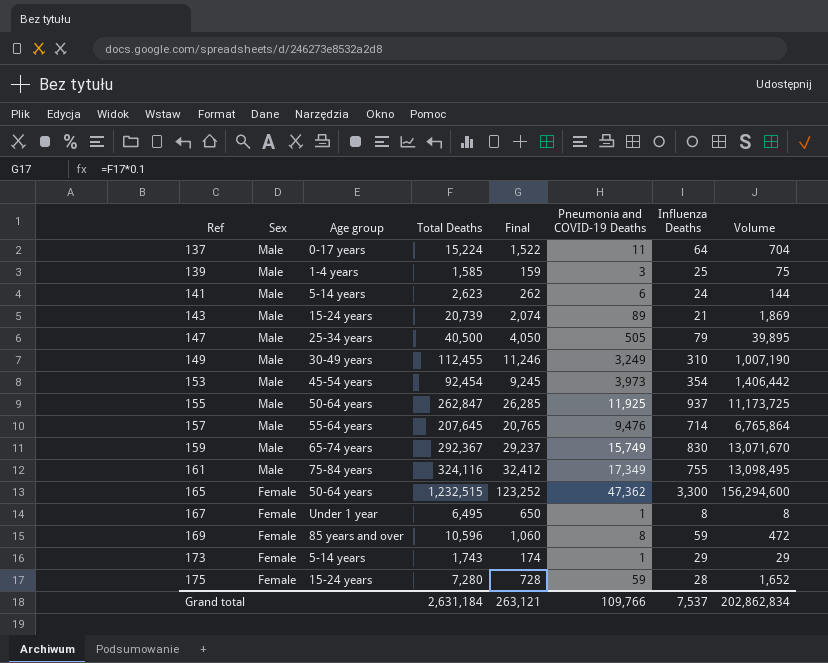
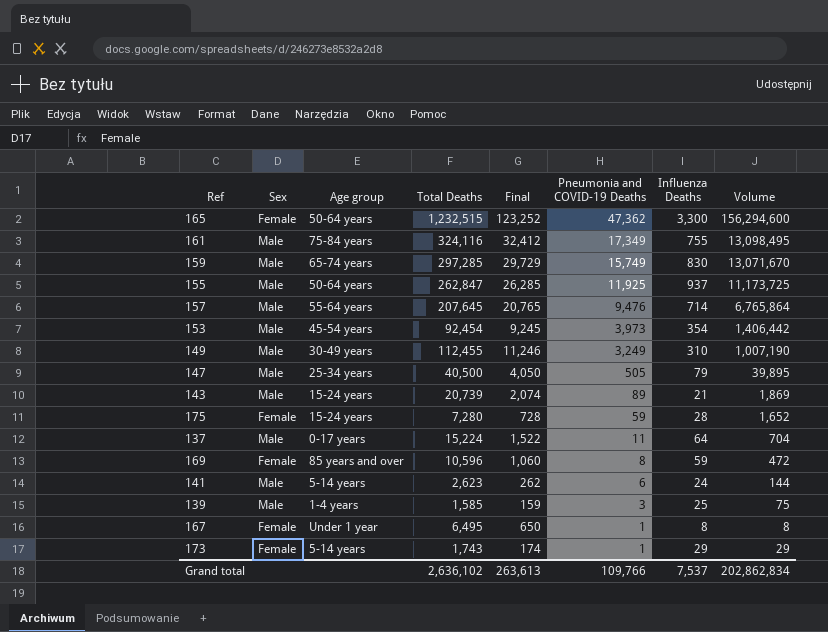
row order: Ref ascending -> Pneumonia and COVID-19 Deaths descending
159 | Total Deaths: 292,367 -> 297,285
159 | Final: 29,237 -> 29,729
Grand total | Total Deaths: 2,631,184 -> 2,636,102
Grand total | Final: 263,121 -> 263,613

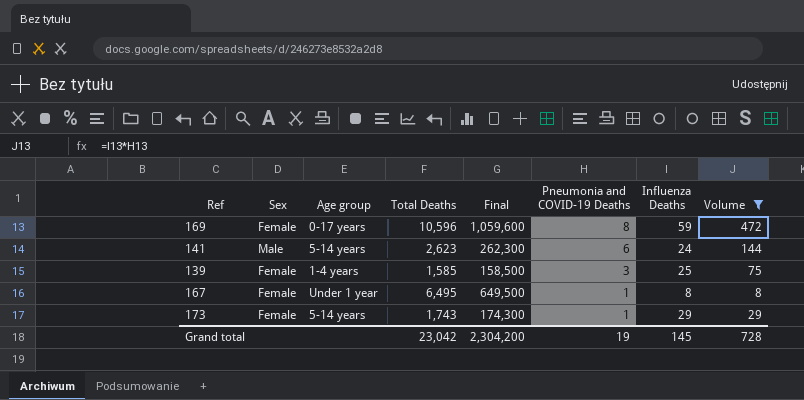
filter: none -> Volume <= 472
column Final | formula: [Total Deaths] * 0.1 -> [Total Deaths] * 100
169 | Age group: 85 years and over -> 0-17 years
139 | Sex: Male -> Female
Grand total | Total Deaths: 2,636,102 -> 23,042
Grand total | Final: 263,613 -> 2,304,200
Grand total | Pneumonia and COVID-19 Deaths: 109,766 -> 19
Grand total | Influenza Deaths: 7,537 -> 145
Grand total | Volume: 202,862,834 -> 728

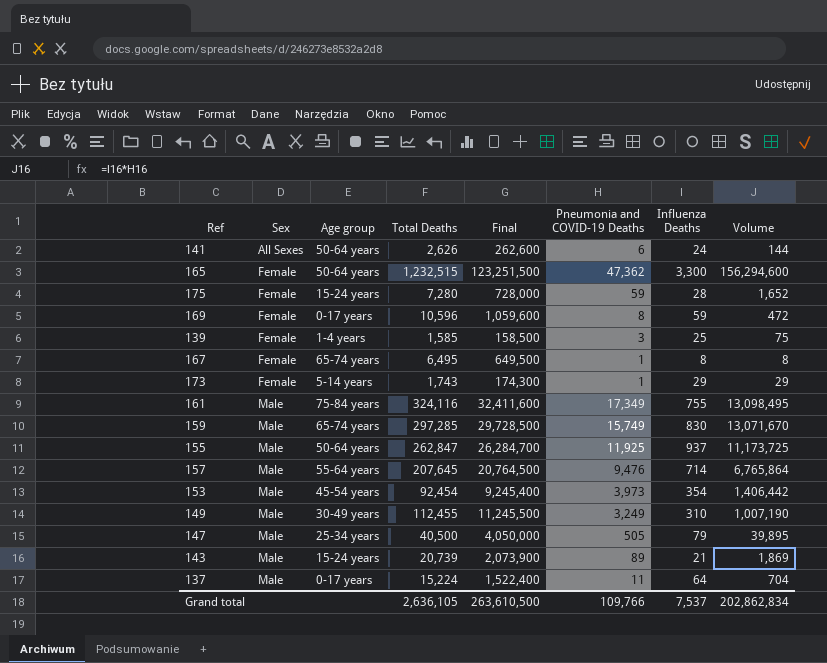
filter: Volume <= 472 -> none
row order: Pneumonia and COVID-19 Deaths descending -> Sex ascending
141 | Sex: Male -> All Sexes
141 | Age group: 5-14 years -> 50-64 years
141 | Total Deaths: 2,623 -> 2,626
141 | Final: 262,300 -> 262,600
167 | Age group: Under 1 year -> 65-74 years
Grand total | Total Deaths: 23,042 -> 2,636,105
Grand total | Final: 2,304,200 -> 263,610,500
Grand total | Pneumonia and COVID-19 Deaths: 19 -> 109,766
Grand total | Influenza Deaths: 145 -> 7,537
Grand total | Volume: 728 -> 202,862,834

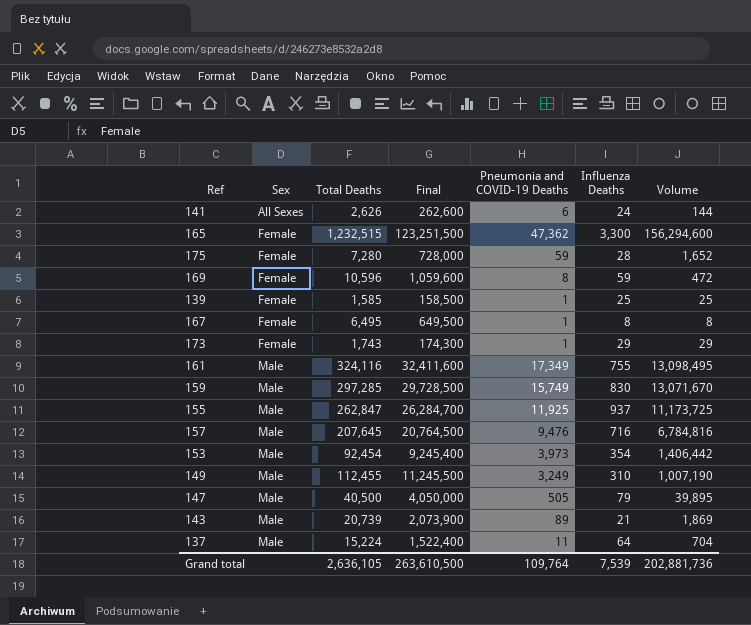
column Age group | position: 3 -> none
139 | Pneumonia and COVID-19 Deaths: 3 -> 1
139 | Volume: 75 -> 25
157 | Influenza Deaths: 714 -> 716
157 | Volume: 6,765,864 -> 6,784,816
Grand total | Pneumonia and COVID-19 Deaths: 109,766 -> 109,764
Grand total | Influenza Deaths: 7,537 -> 7,539
Grand total | Volume: 202,862,834 -> 202,881,736

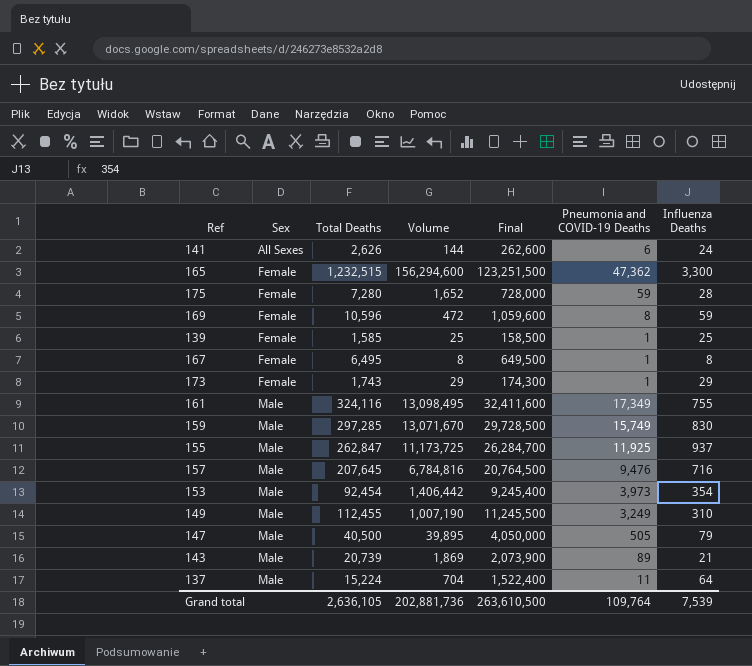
column Volume | position: 7 -> 4

